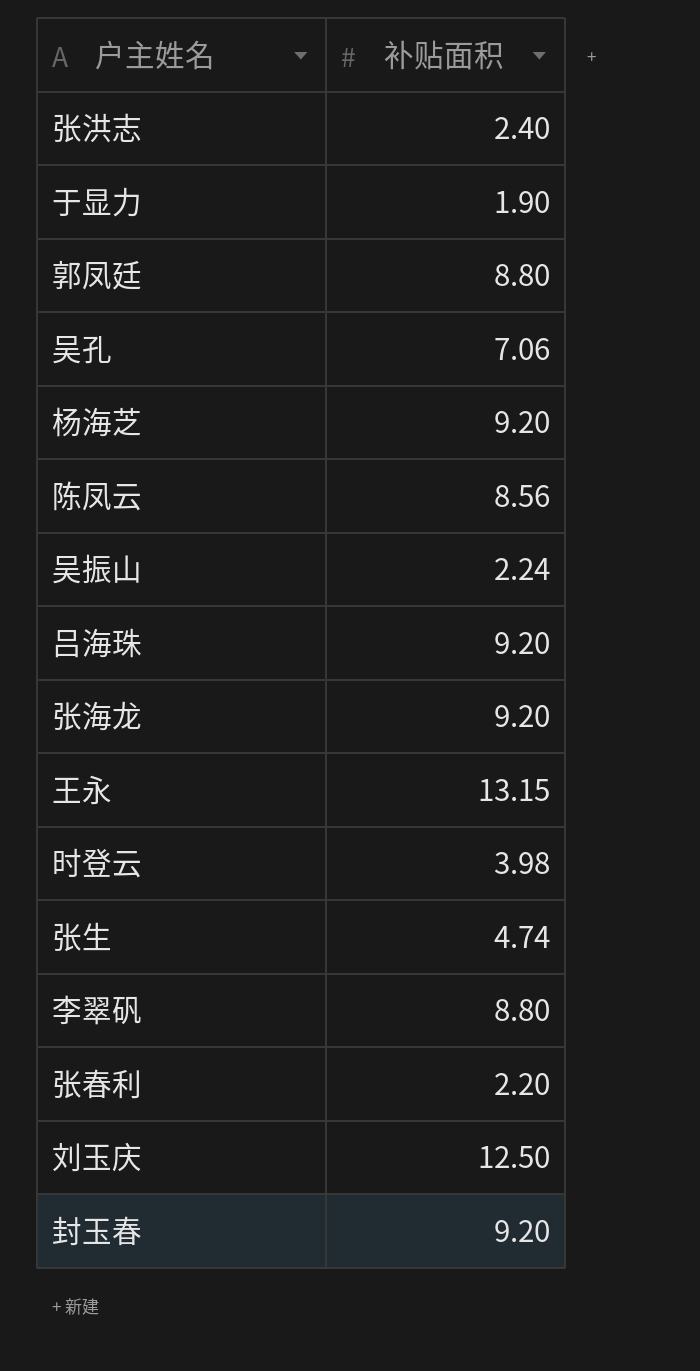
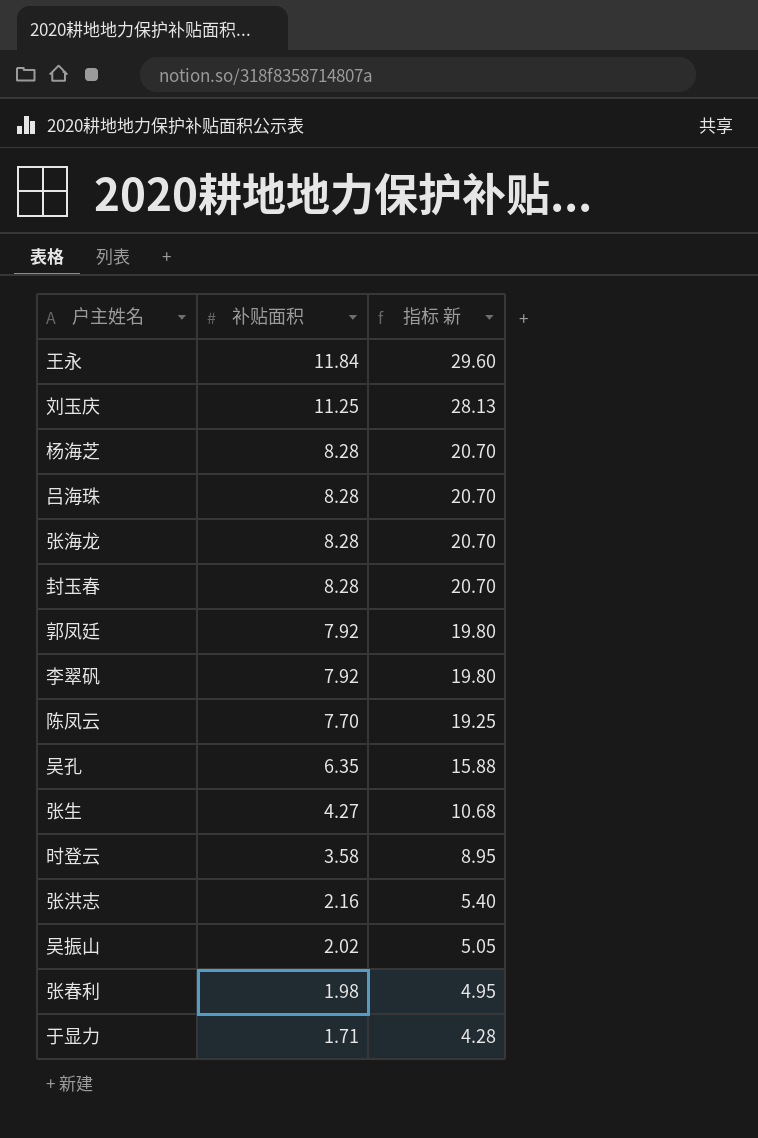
row order: none -> 补贴面积 descending
column 指标 新 | formula: none -> [补贴面积] * 2.5
王永 | 补贴面积: 13.15 -> 11.84
刘玉庆 | 补贴面积: 12.50 -> 11.25
杨海芝 | 补贴面积: 9.20 -> 8.28
吕海珠 | 补贴面积: 9.20 -> 8.28
张海龙 | 补贴面积: 9.20 -> 8.28
封玉春 | 补贴面积: 9.20 -> 8.28
郭凤廷 | 补贴面积: 8.80 -> 7.92
李翠矾 | 补贴面积: 8.80 -> 7.92
陈凤云 | 补贴面积: 8.56 -> 7.70
吴孔 | 补贴面积: 7.06 -> 6.35
张生 | 补贴面积: 4.74 -> 4.27
时登云 | 补贴面积: 3.98 -> 3.58
张洪志 | 补贴面积: 2.40 -> 2.16
吴振山 | 补贴面积: 2.24 -> 2.02
张春利 | 补贴面积: 2.20 -> 1.98
于显力 | 补贴面积: 1.90 -> 1.71

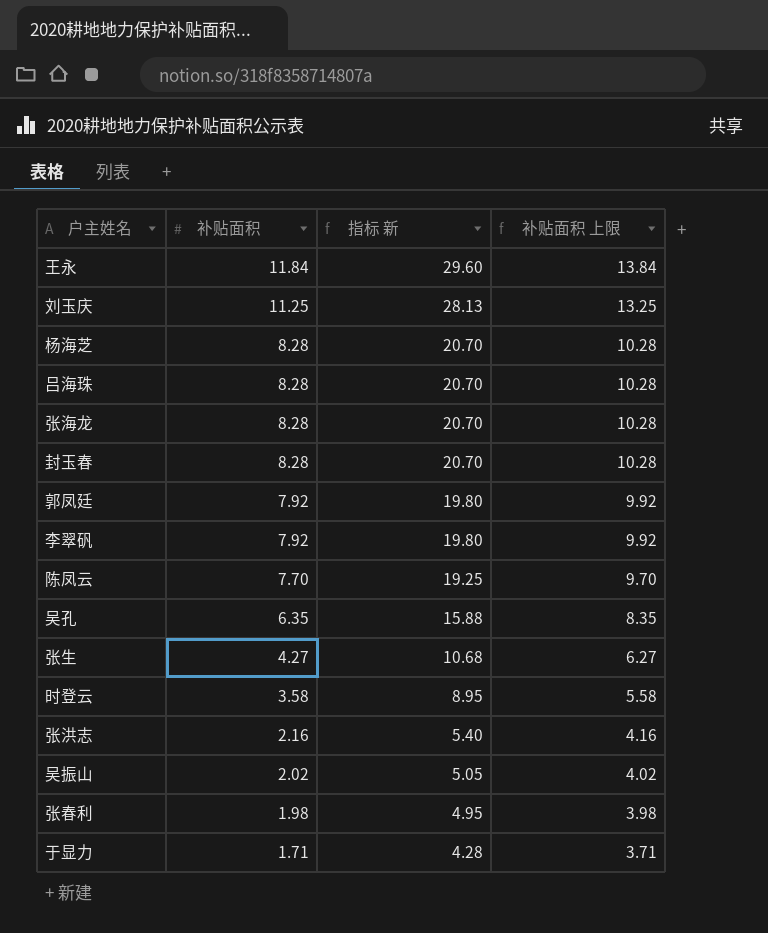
column 补贴面积 上限 | formula: none -> [补贴面积] + 2

